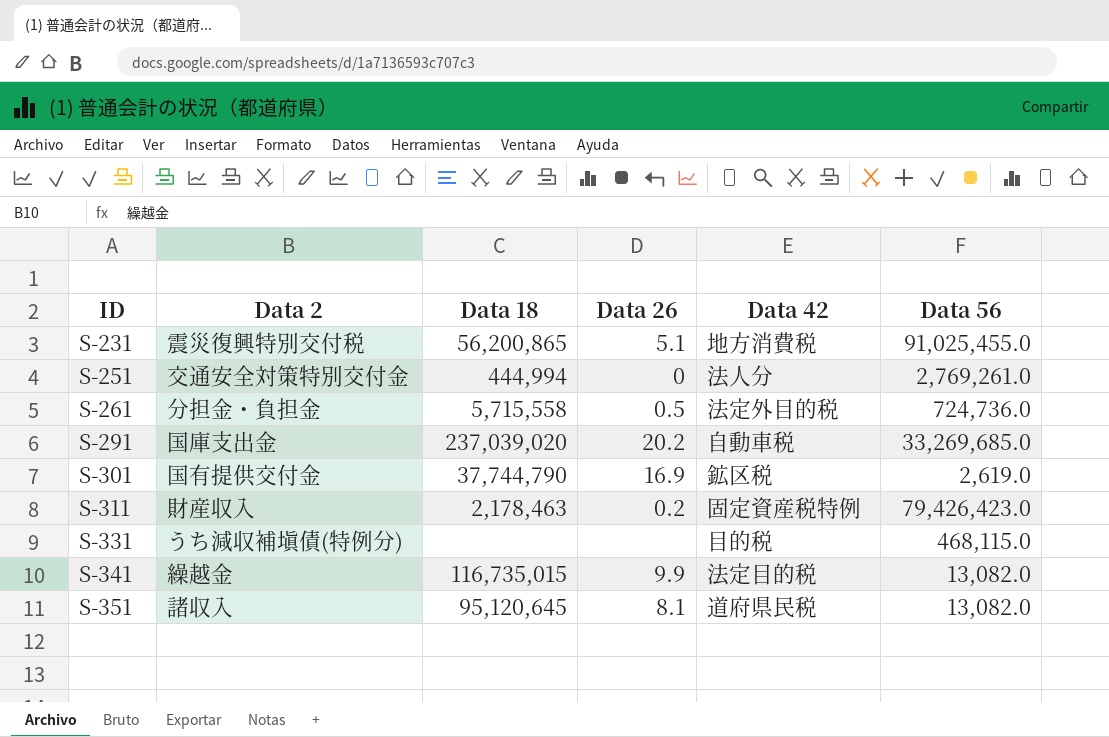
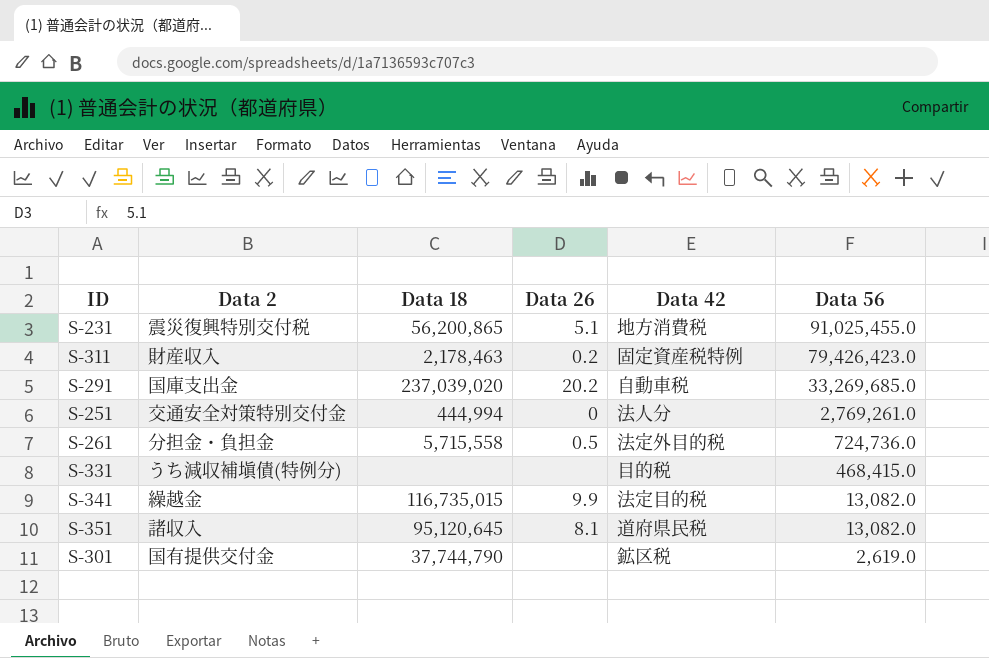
row order: ID ascending -> Data 56 descending
S-331 | Data 56: 468,115.0 -> 468,415.0
S-301 | Data 26: 16.9 -> none

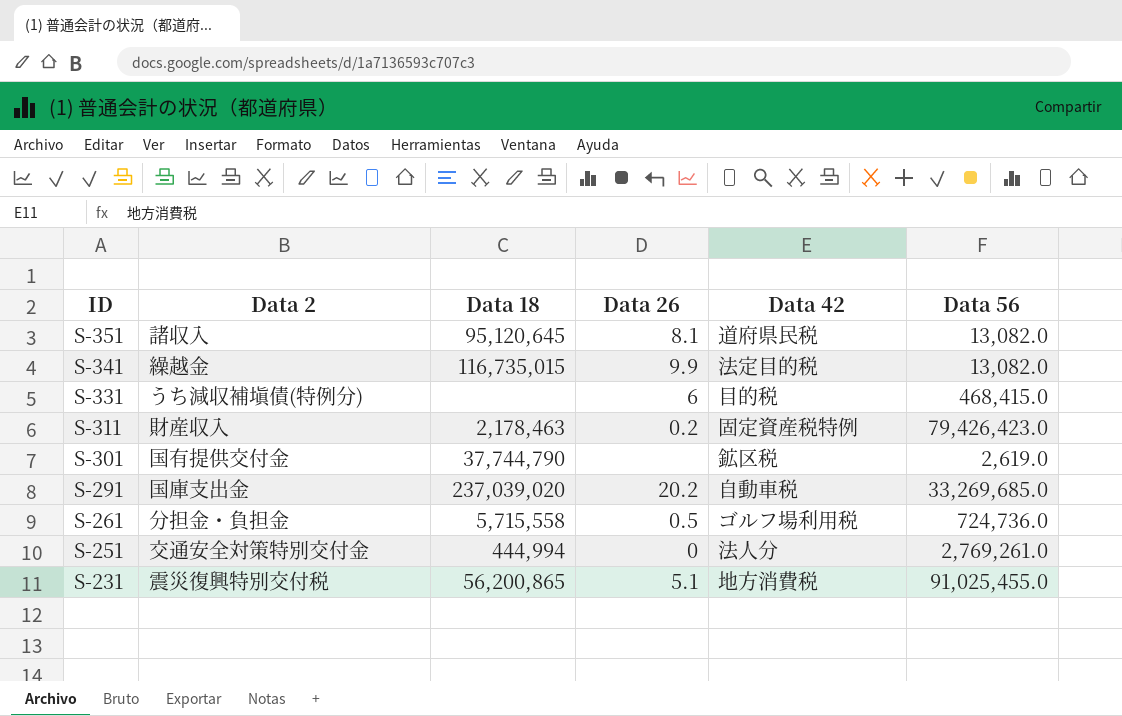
row order: Data 56 descending -> ID descending
S-331 | Data 26: none -> 6
S-261 | Data 42: 法定外目的税 -> ゴルフ場利用税

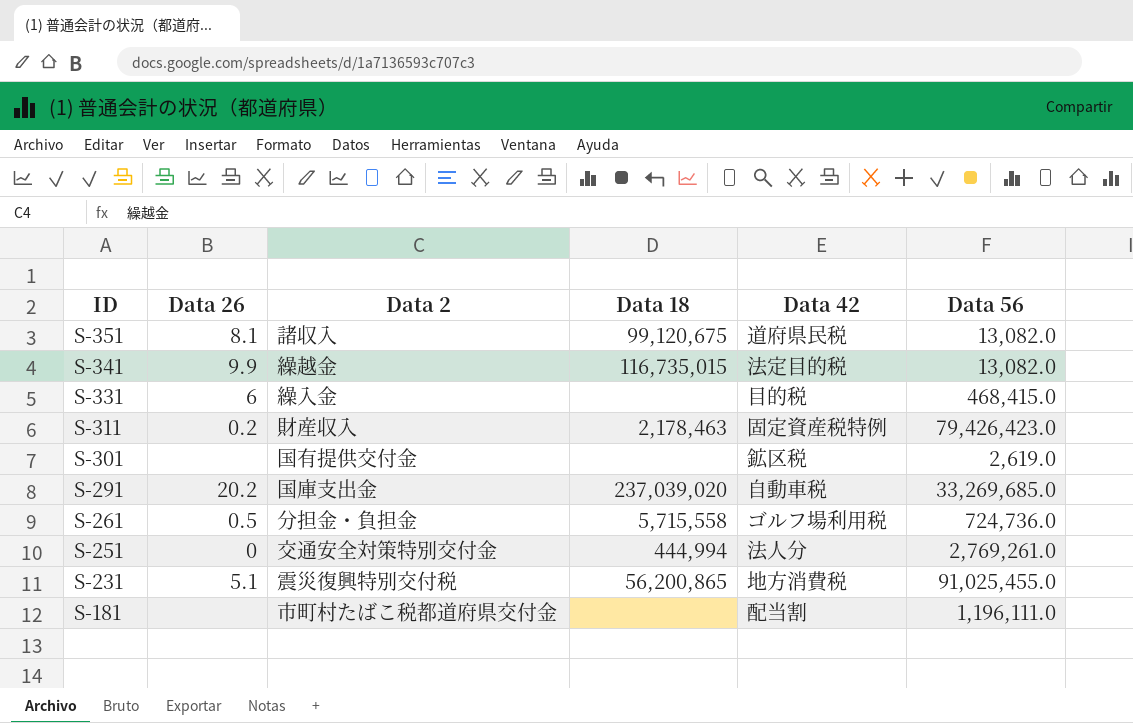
column Data 26 | position: 4 -> 2
S-351 | Data 18: 95,120,645 -> 99,120,675
S-331 | Data 2: うち減収補塡債(特例分) -> 繰入金
S-301 | Data 18: 37,744,790 -> none
row S-181: none -> none | 市町村たばこ税都道府県交付金 | none | 配当割 | 1,196,111.0

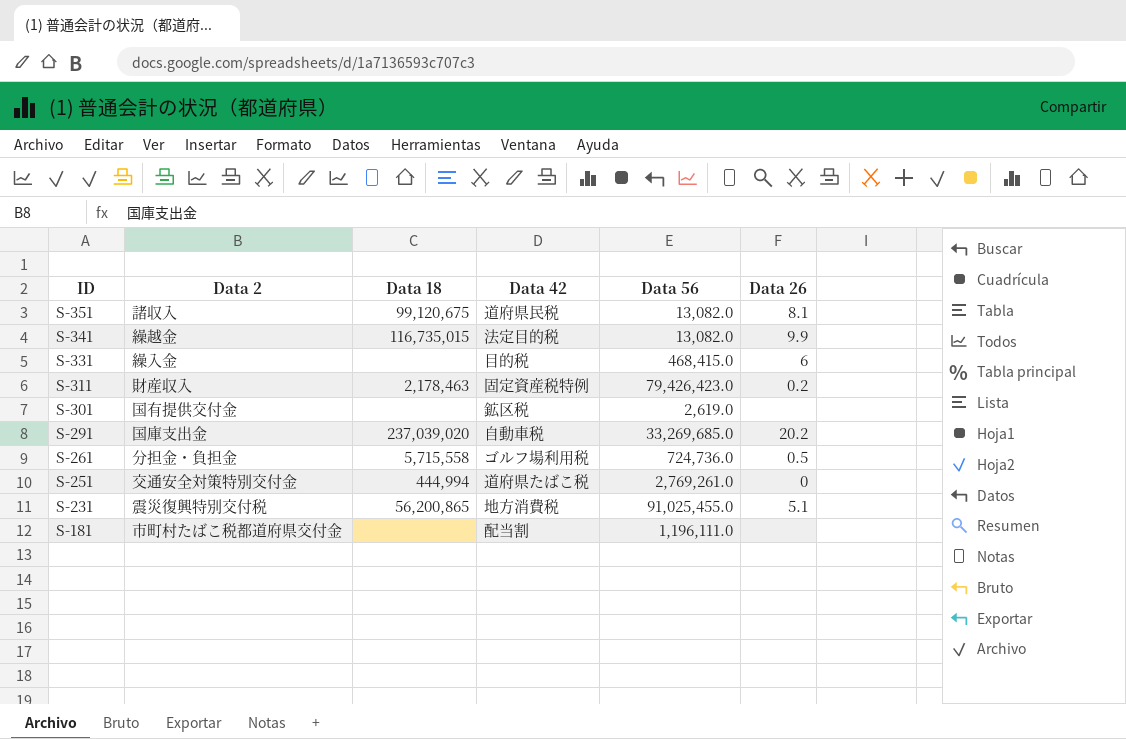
column Data 26 | position: 2 -> 6
S-251 | Data 42: 法人分 -> 道府県たばこ税

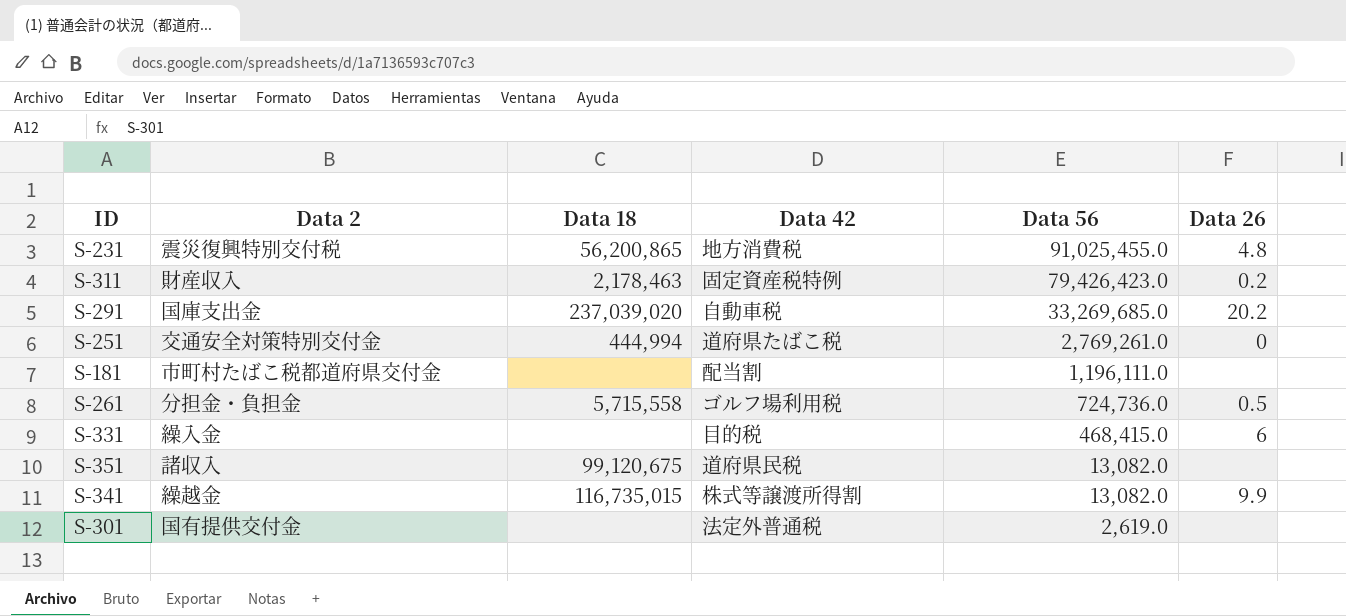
row order: ID descending -> Data 56 descending
S-231 | Data 26: 5.1 -> 4.8
S-351 | Data 26: 8.1 -> none
S-341 | Data 42: 法定目的税 -> 株式等譲渡所得割
S-301 | Data 42: 鉱区税 -> 法定外普通税

